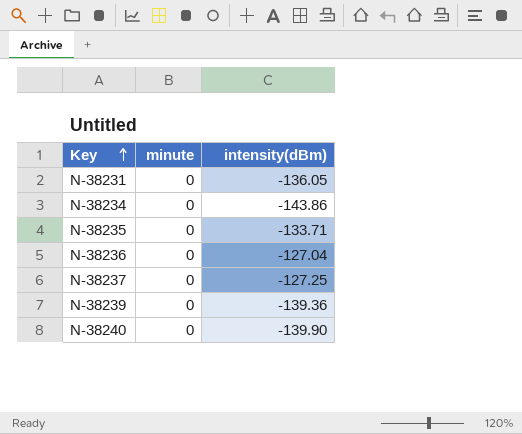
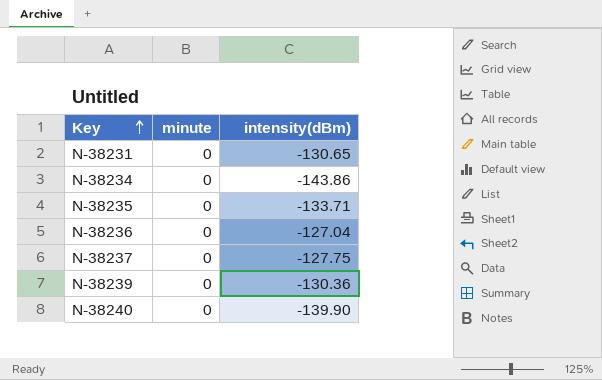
N-38231 | intensity(dBm): -136.05 -> -130.65
N-38237 | intensity(dBm): -127.25 -> -127.75
N-38239 | intensity(dBm): -139.36 -> -130.36

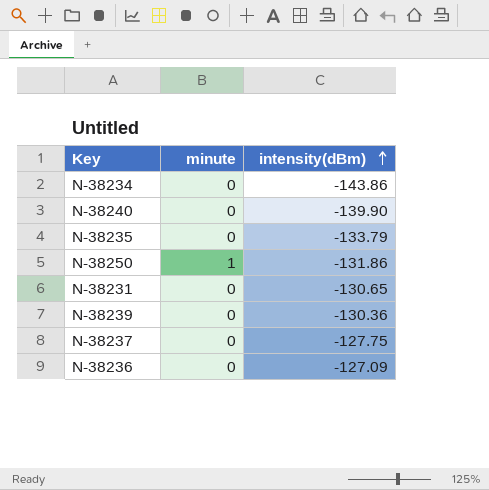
row order: Key ascending -> intensity(dBm) ascending
N-38235 | intensity(dBm): -133.71 -> -133.79
row N-38250: none -> 1 | -131.86
N-38236 | intensity(dBm): -127.04 -> -127.09

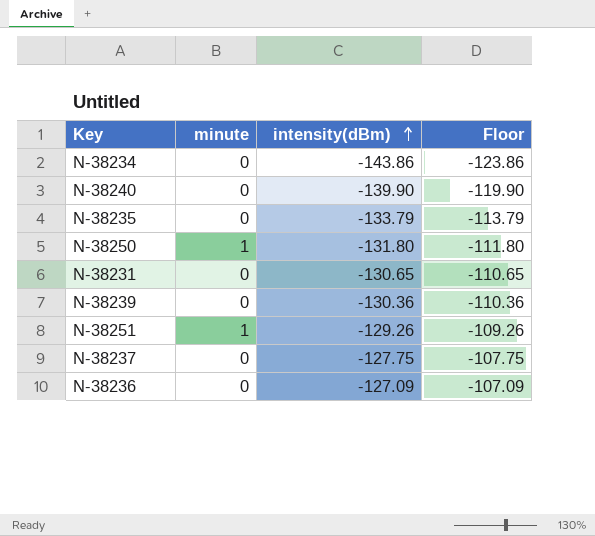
column Floor | formula: none -> [intensity(dBm)] + 20
N-38250 | intensity(dBm): -131.86 -> -131.80
row N-38251: none -> 1 | -129.26 | -109.26

